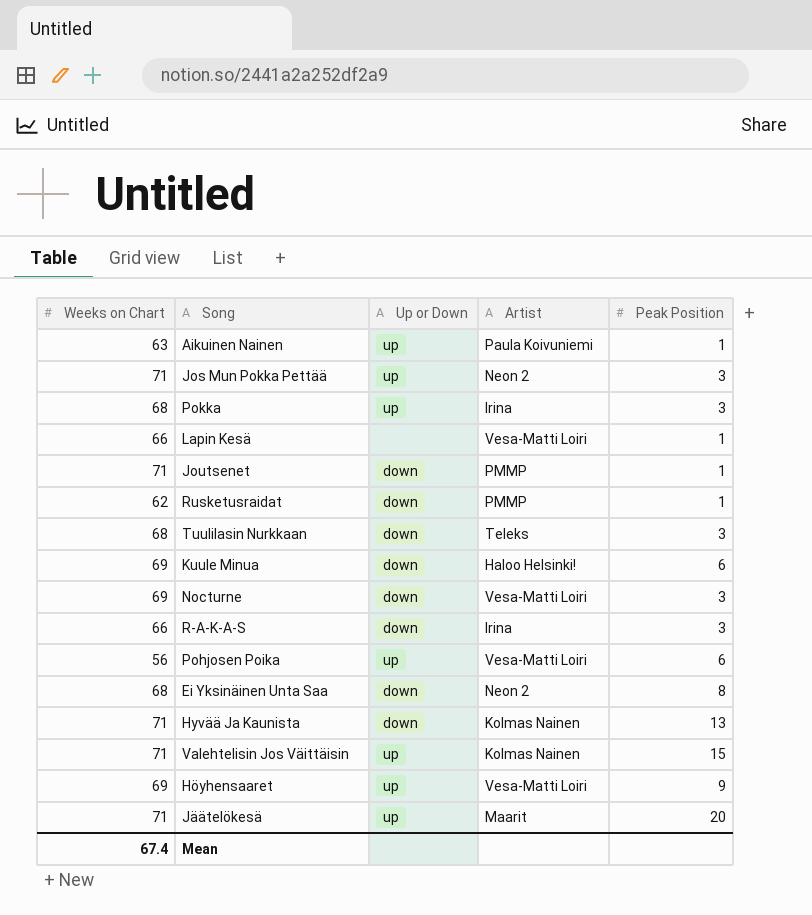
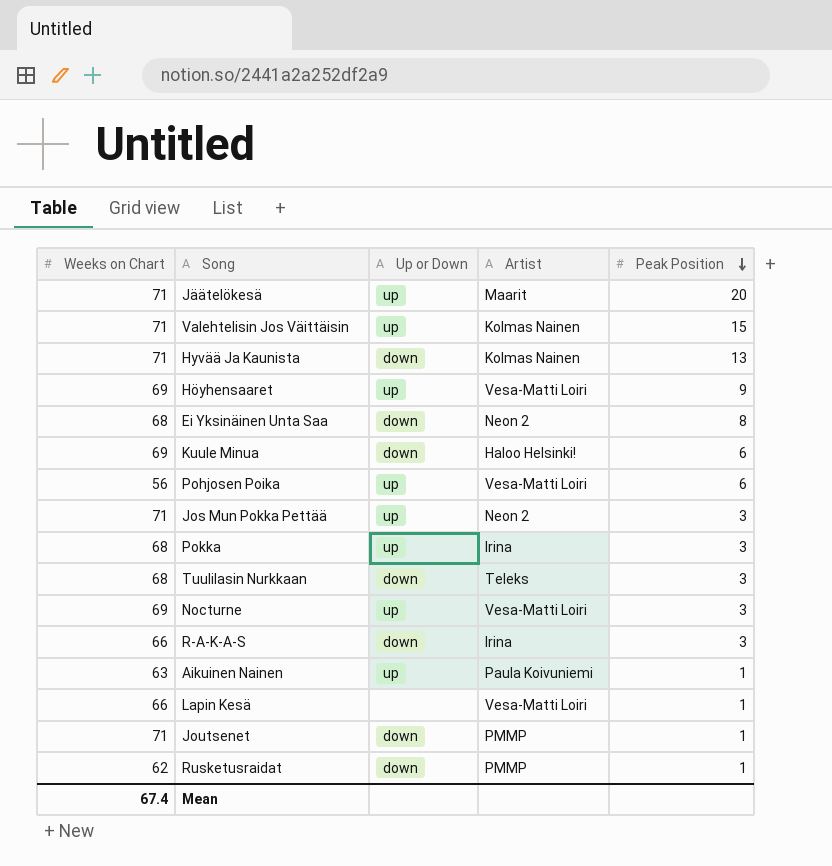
row order: none -> Peak Position descending
Nocturne | Up or Down: down -> up

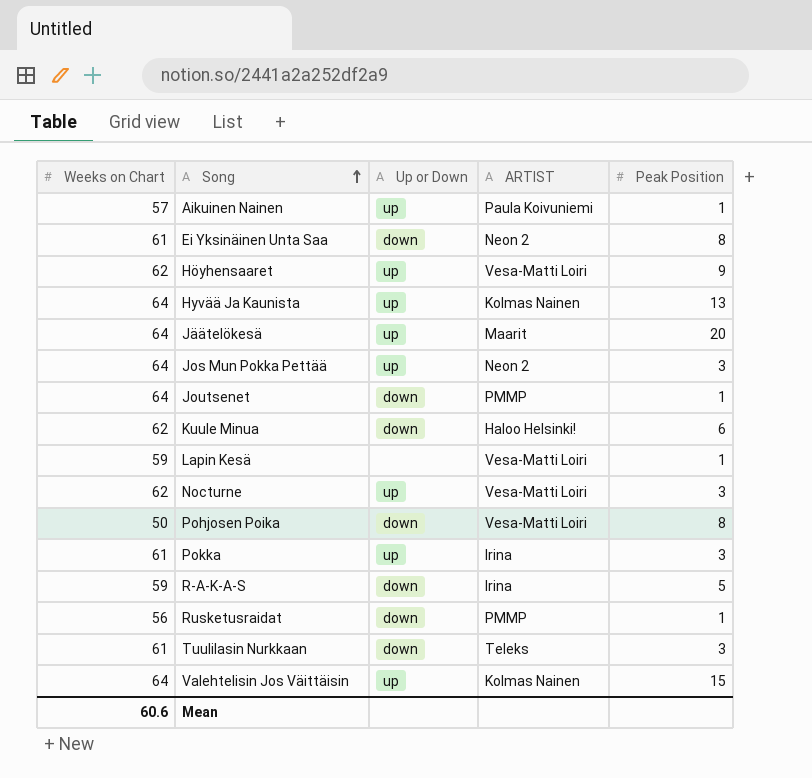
row order: Peak Position descending -> Song ascending
column name: Artist -> ARTIST
Aikuinen Nainen | Weeks on Chart: 63 -> 57
Ei Yksinäinen Unta Saa | Weeks on Chart: 68 -> 61
Höyhensaaret | Weeks on Chart: 69 -> 62
Hyvää Ja Kaunista | Weeks on Chart: 71 -> 64
Hyvää Ja Kaunista | Up or Down: down -> up
Jäätelökesä | Weeks on Chart: 71 -> 64
Jos Mun Pokka Pettää | Weeks on Chart: 71 -> 64
Joutsenet | Weeks on Chart: 71 -> 64
Kuule Minua | Weeks on Chart: 69 -> 62
Lapin Kesä | Weeks on Chart: 66 -> 59
Nocturne | Weeks on Chart: 69 -> 62
Pohjosen Poika | Weeks on Chart: 56 -> 50
Pohjosen Poika | Up or Down: up -> down
Pohjosen Poika | Peak Position: 6 -> 8
Pokka | Weeks on Chart: 68 -> 61
R-A-K-A-S | Weeks on Chart: 66 -> 59
R-A-K-A-S | Peak Position: 3 -> 5
Rusketusraidat | Weeks on Chart: 62 -> 56
Tuulilasin Nurkkaan | Weeks on Chart: 68 -> 61
Valehtelisin Jos Väittäisin | Weeks on Chart: 71 -> 64
Mean | Weeks on Chart: 67.4 -> 60.6

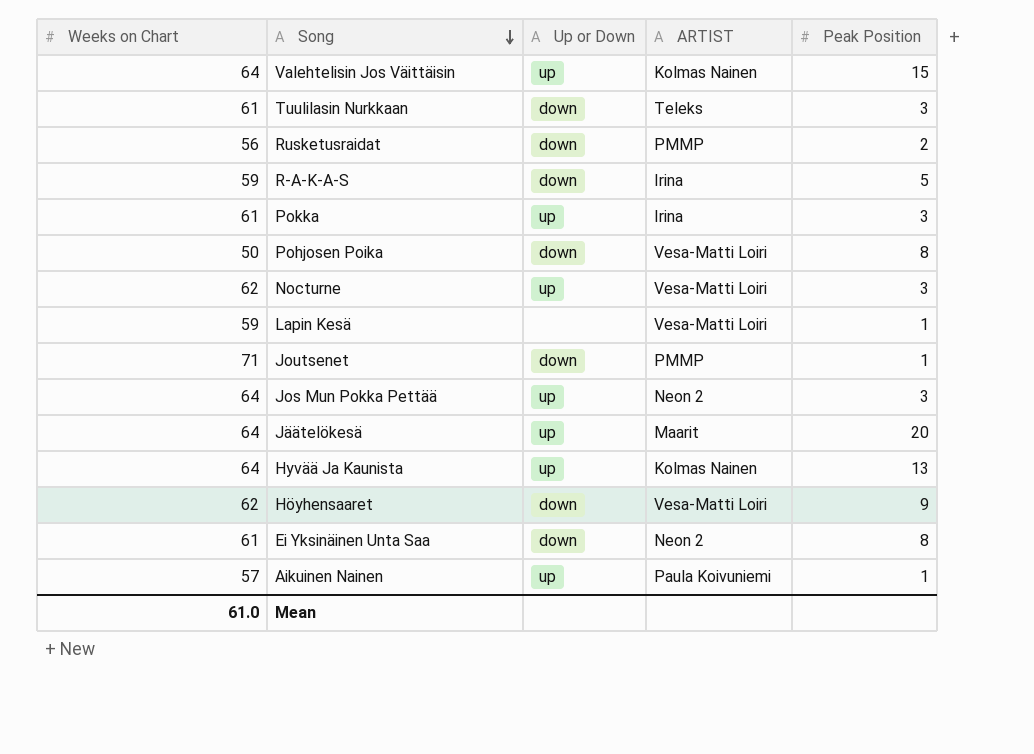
row order: Song ascending -> Song descending
row Kuule Minua: 62 | down | Haloo Helsinki! | 6 -> none
Rusketusraidat | Peak Position: 1 -> 2
Joutsenet | Weeks on Chart: 64 -> 71
Höyhensaaret | Up or Down: up -> down
Mean | Weeks on Chart: 60.6 -> 61.0

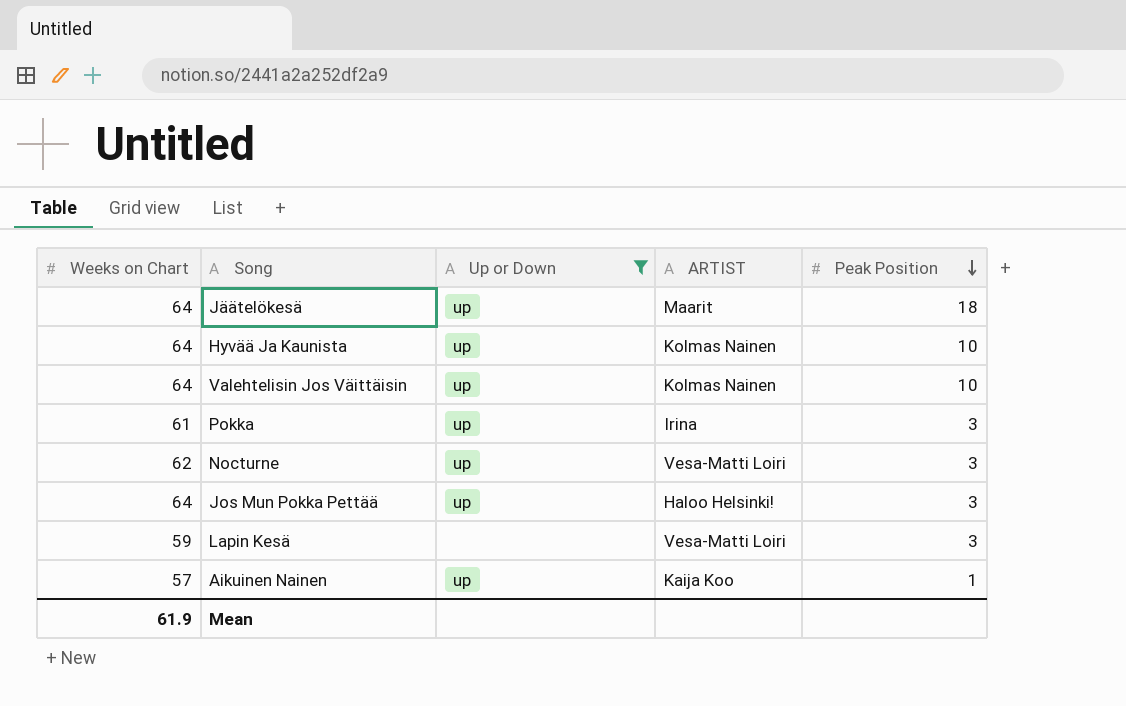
filter: none -> Up or Down != down
row order: Song descending -> Peak Position descending
Jäätelökesä | Peak Position: 20 -> 18
Hyvää Ja Kaunista | Peak Position: 13 -> 10
Valehtelisin Jos Väittäisin | Peak Position: 15 -> 10
Jos Mun Pokka Pettää | ARTIST: Neon 2 -> Haloo Helsinki!
Lapin Kesä | Peak Position: 1 -> 3
Aikuinen Nainen | ARTIST: Paula Koivuniemi -> Kaija Koo
Mean | Weeks on Chart: 61.0 -> 61.9

